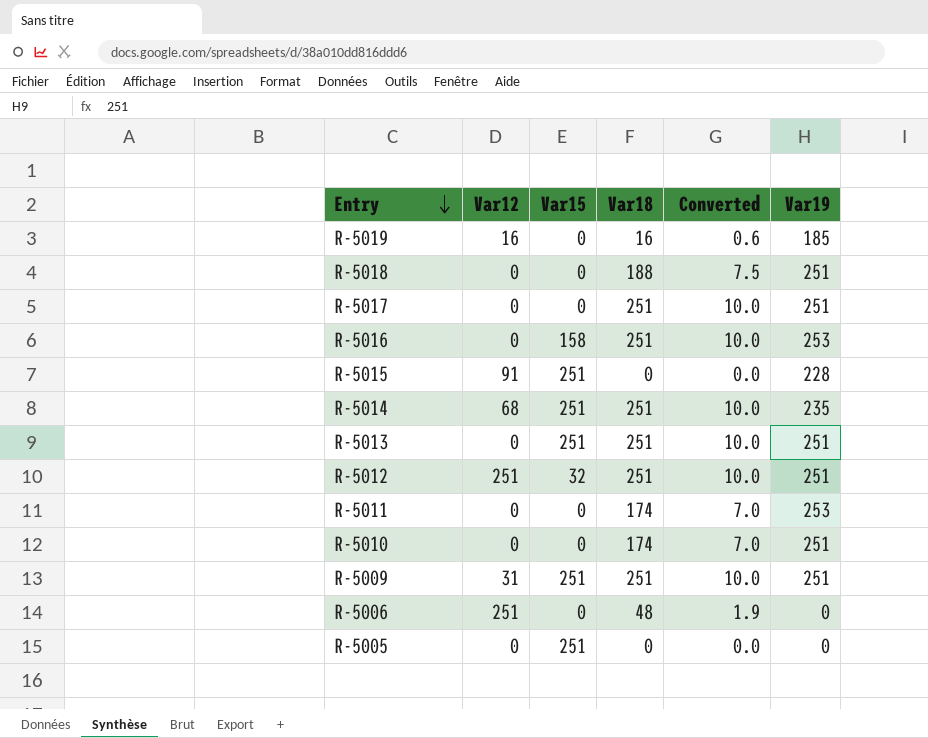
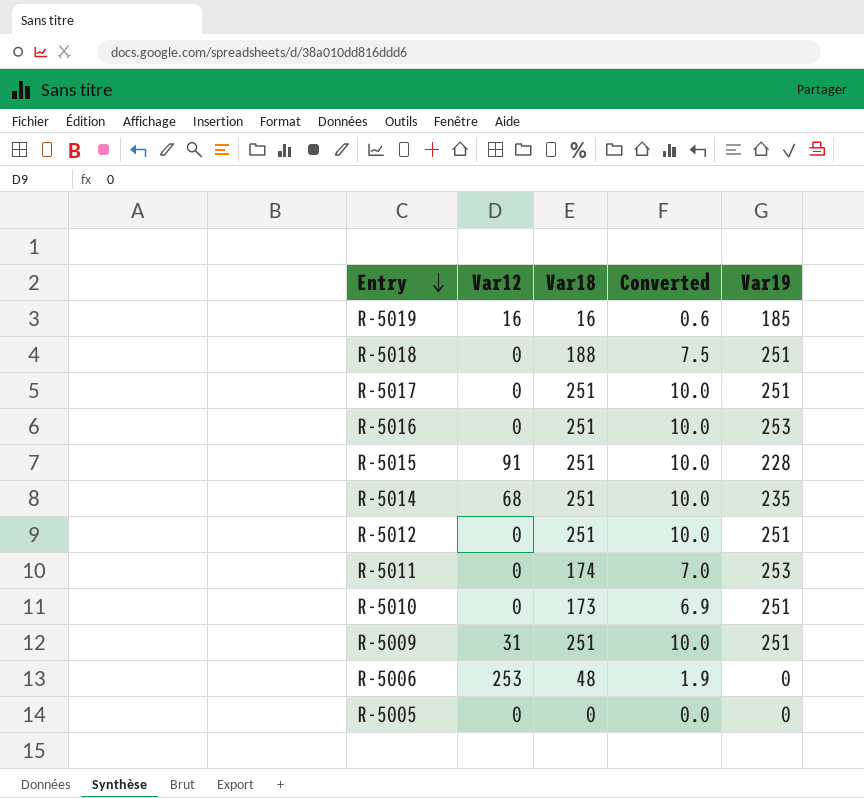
column Var15 | position: 3 -> none
row R-5013: 0 | 251 | 251 | 10.0 | 251 -> none
R-5015 | Var18: 0 -> 251
R-5015 | Converted: 0.0 -> 10.0
R-5012 | Var12: 251 -> 0
R-5010 | Var18: 174 -> 173
R-5010 | Converted: 7.0 -> 6.9
R-5006 | Var12: 251 -> 253

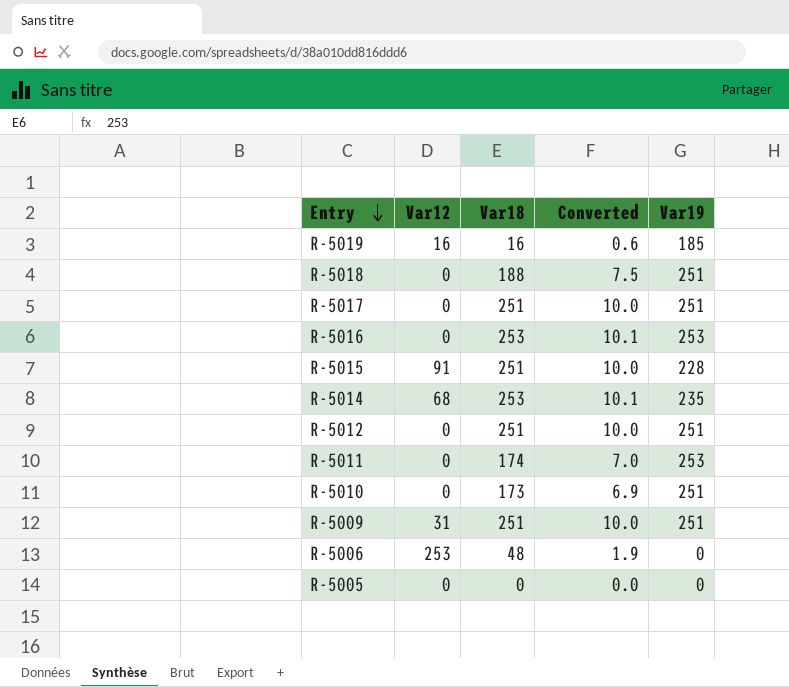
R-5016 | Var18: 251 -> 253
R-5016 | Converted: 10.0 -> 10.1
R-5014 | Var18: 251 -> 253
R-5014 | Converted: 10.0 -> 10.1

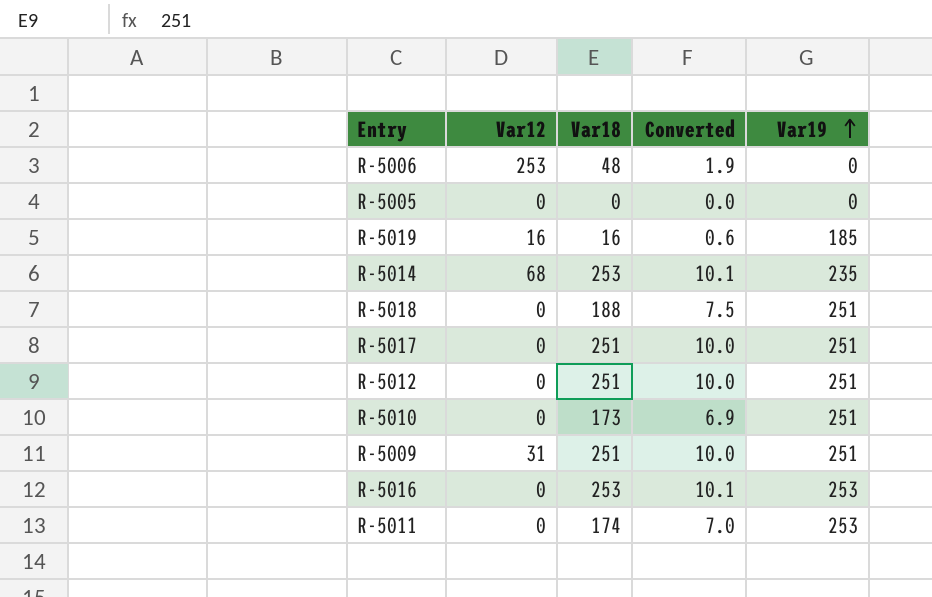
row order: Entry descending -> Var19 ascending
row R-5015: 91 | 251 | 10.0 | 228 -> none

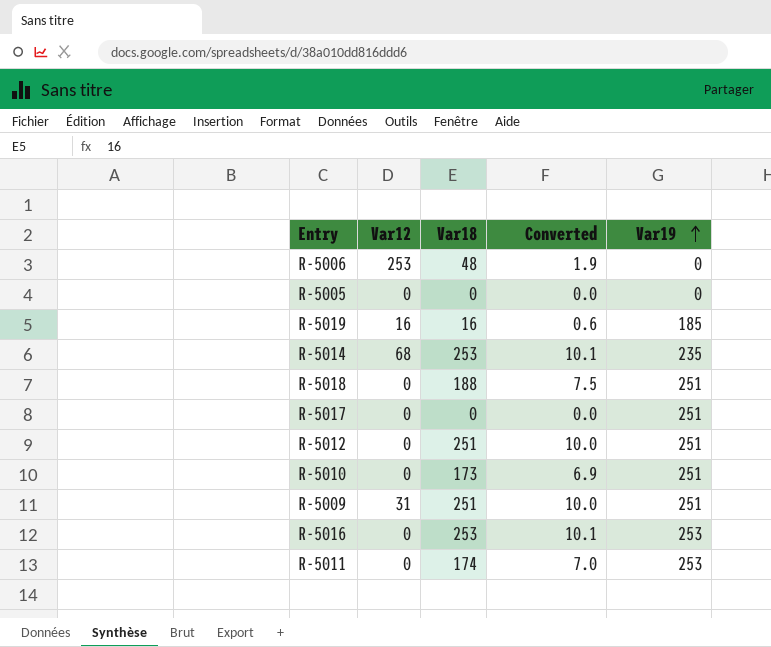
R-5017 | Var18: 251 -> 0
R-5017 | Converted: 10.0 -> 0.0

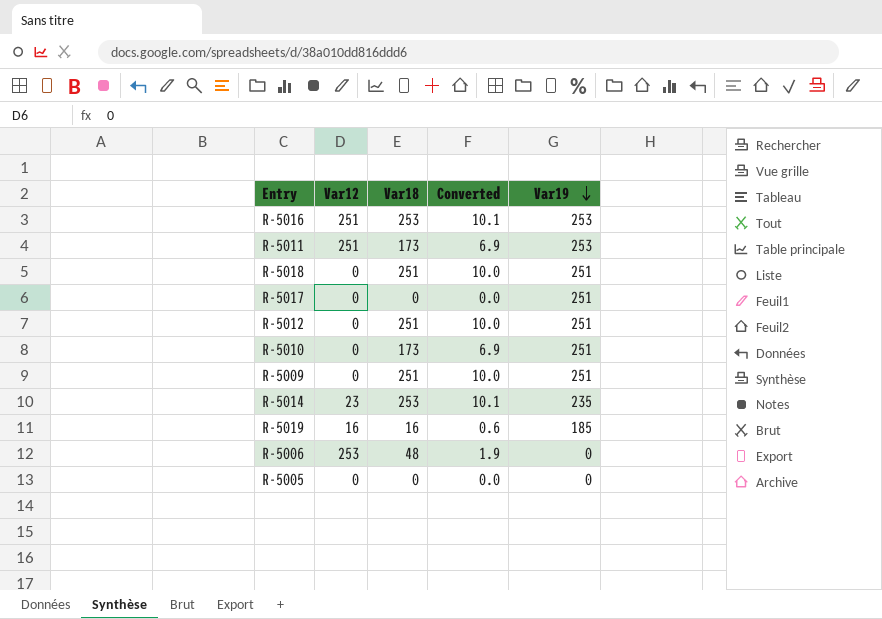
row order: Var19 ascending -> Var19 descending
R-5016 | Var12: 0 -> 251
R-5011 | Var12: 0 -> 251
R-5011 | Var18: 174 -> 173
R-5011 | Converted: 7.0 -> 6.9
R-5018 | Var18: 188 -> 251
R-5018 | Converted: 7.5 -> 10.0
R-5009 | Var12: 31 -> 0
R-5014 | Var12: 68 -> 23

